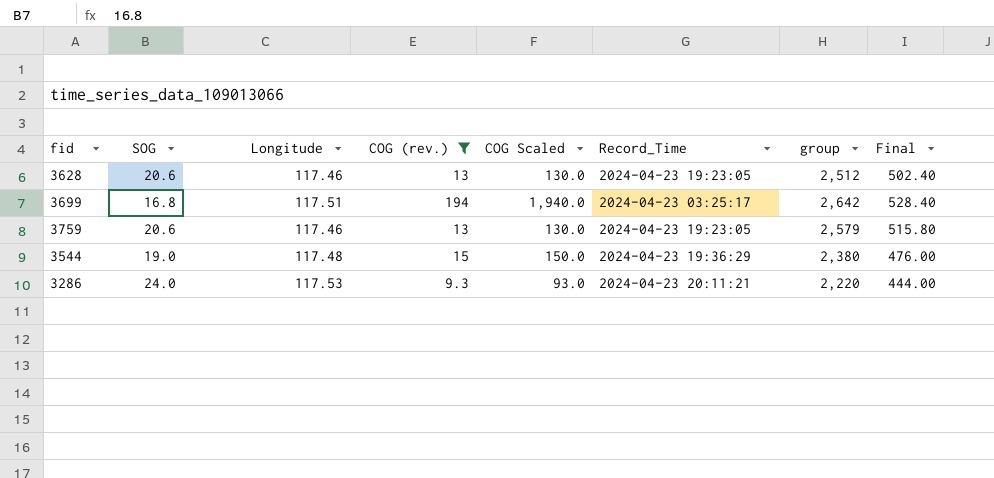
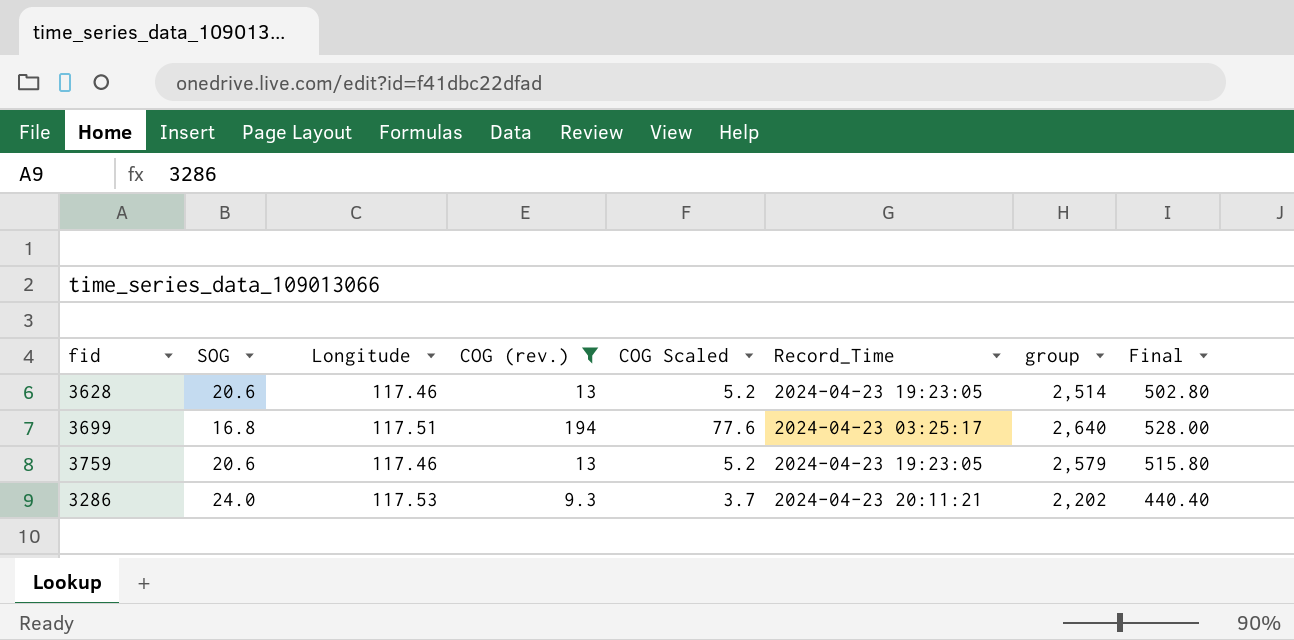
column COG Scaled | formula: [COG (rev.)] * 10 -> [COG (rev.)] * 0.4
row 3544: 19.0 | 117.48 | 15 | 150.0 | 2024-04-23 19:36:29 | 2,380 | 476.00 -> none
3628 | group: 2,512 -> 2,514
3628 | Final: 502.40 -> 502.80
3699 | group: 2,642 -> 2,640
3699 | Final: 528.40 -> 528.00
3286 | group: 2,220 -> 2,202
3286 | Final: 444.00 -> 440.40

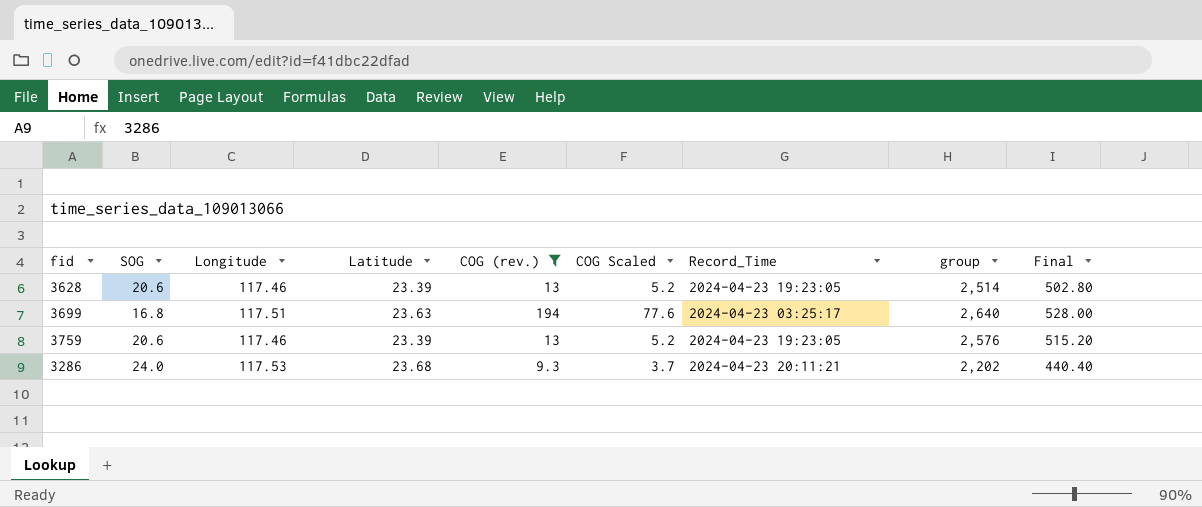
column Latitude | position: none -> 4
3759 | group: 2,579 -> 2,576
3759 | Final: 515.80 -> 515.20

